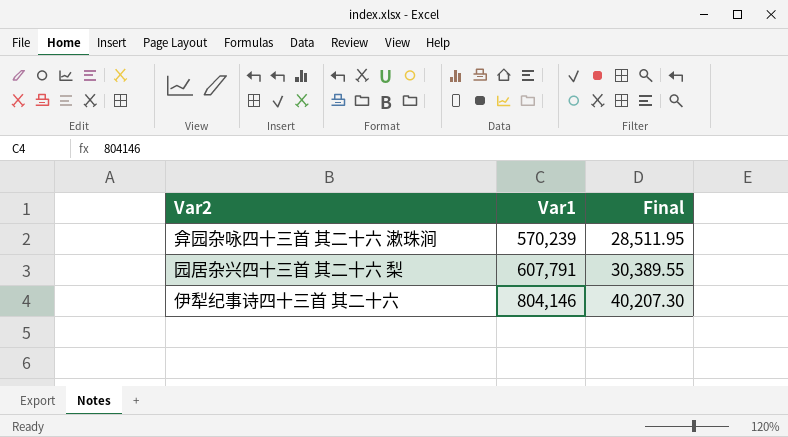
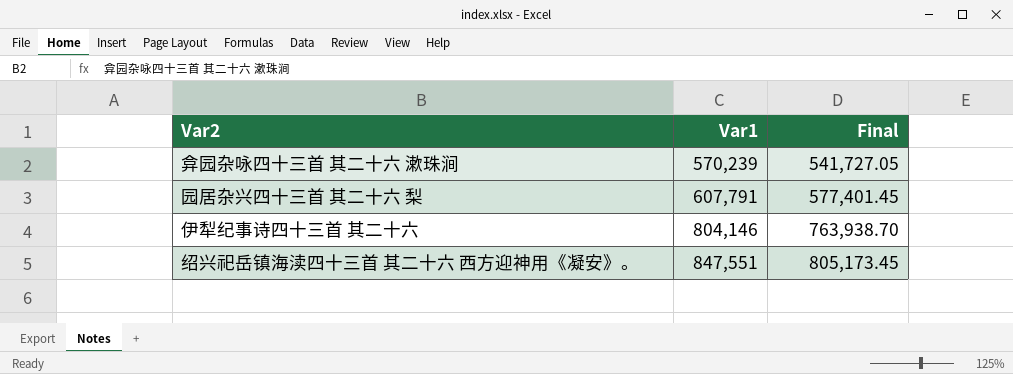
column Final | formula: [Var1] * 0.05 -> [Var1] * 0.95
row 绍兴祀岳镇海渎四十三首 其二十六 西方迎神用《凝安》。: none -> 847,551 | 805,173.45

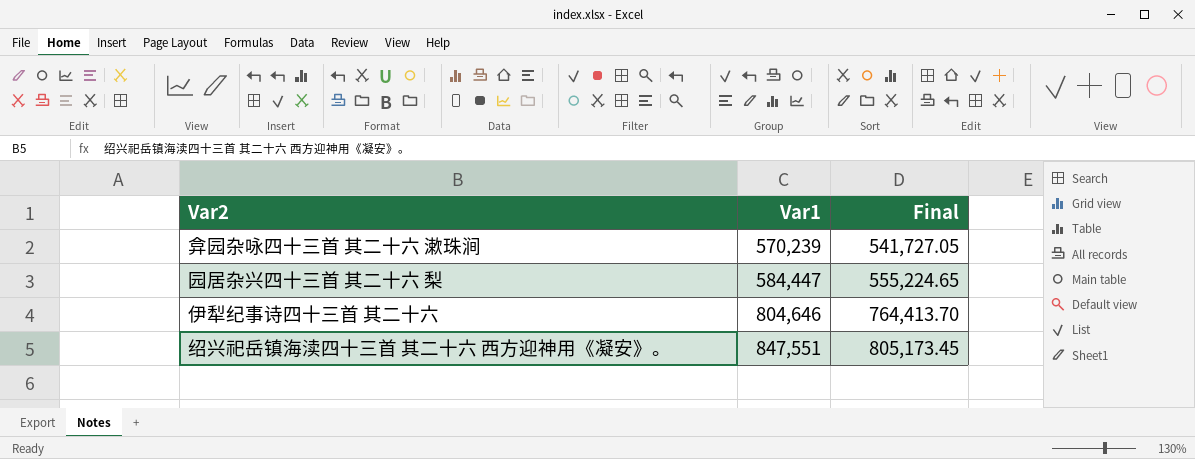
园居杂兴四十三首 其二十六 梨 | Var1: 607,791 -> 584,447
园居杂兴四十三首 其二十六 梨 | Final: 577,401.45 -> 555,224.65
伊犁纪事诗四十三首 其二十六 | Var1: 804,146 -> 804,646
伊犁纪事诗四十三首 其二十六 | Final: 763,938.70 -> 764,413.70

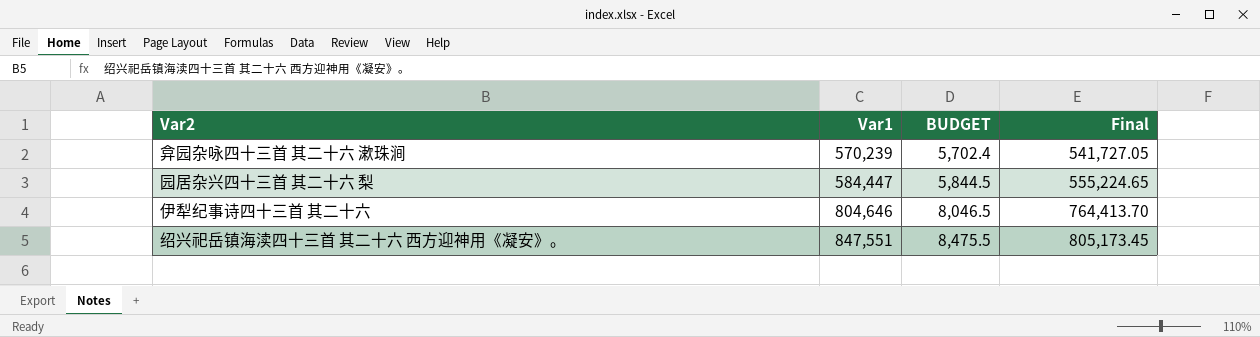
column BUDGET | formula: none -> [Var1] * 0.01

